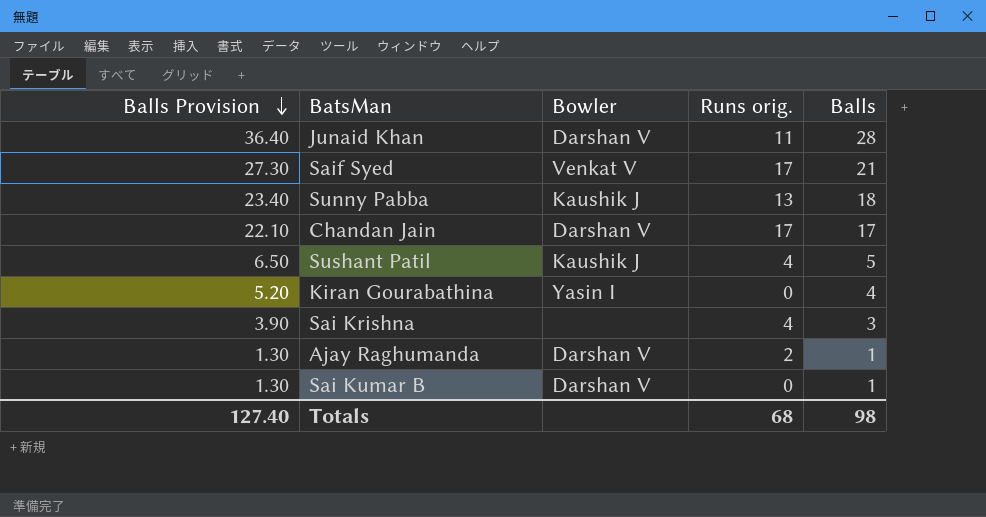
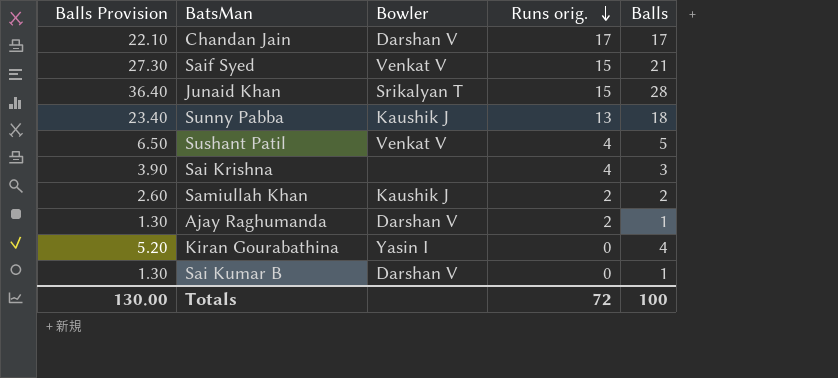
row order: Balls Provision descending -> Runs orig. descending
Saif Syed | Runs orig.: 17 -> 15
Junaid Khan | Bowler: Darshan V -> Srikalyan T
Junaid Khan | Runs orig.: 11 -> 15
Sushant Patil | Bowler: Kaushik J -> Venkat V
row Samiullah Khan: none -> 2.60 | Kaushik J | 2 | 2
Totals | Balls Provision: 127.40 -> 130.00
Totals | Runs orig.: 68 -> 72
Totals | Balls: 98 -> 100

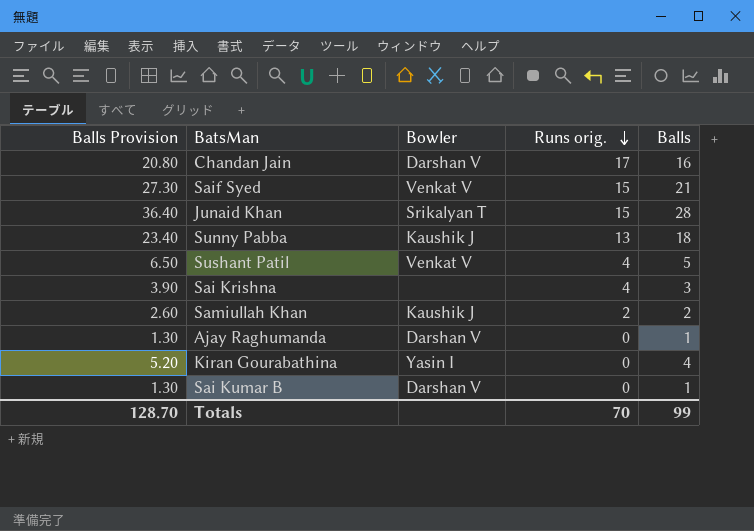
Chandan Jain | Balls Provision: 22.10 -> 20.80
Chandan Jain | Balls: 17 -> 16
Ajay Raghumanda | Runs orig.: 2 -> 0
Totals | Balls Provision: 130.00 -> 128.70
Totals | Runs orig.: 72 -> 70
Totals | Balls: 100 -> 99

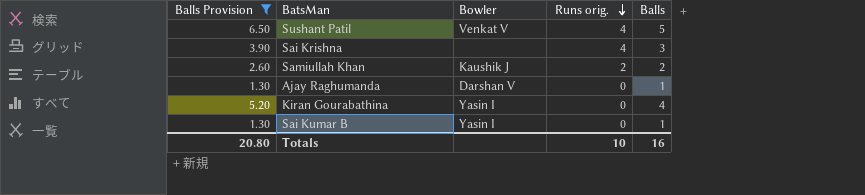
filter: none -> Balls Provision <= 6.50
Sai Kumar B | Bowler: Darshan V -> Yasin I
Totals | Balls Provision: 128.70 -> 20.80
Totals | Runs orig.: 70 -> 10
Totals | Balls: 99 -> 16

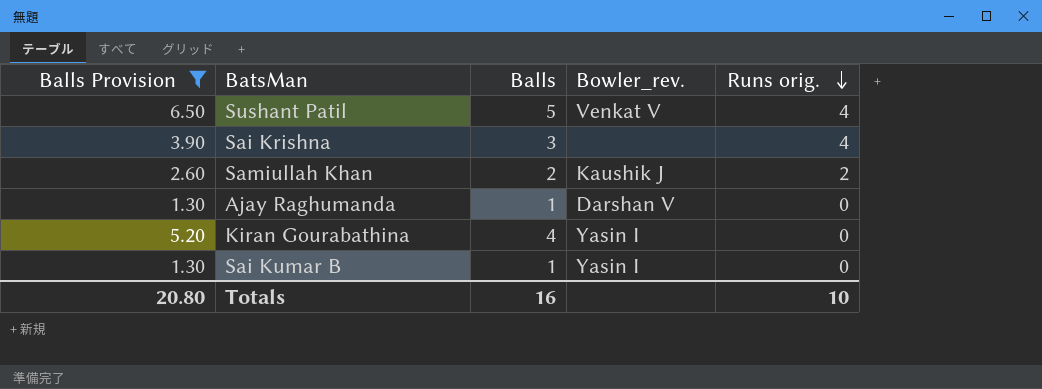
column Balls | position: 5 -> 3
column name: Bowler -> Bowler_rev.

